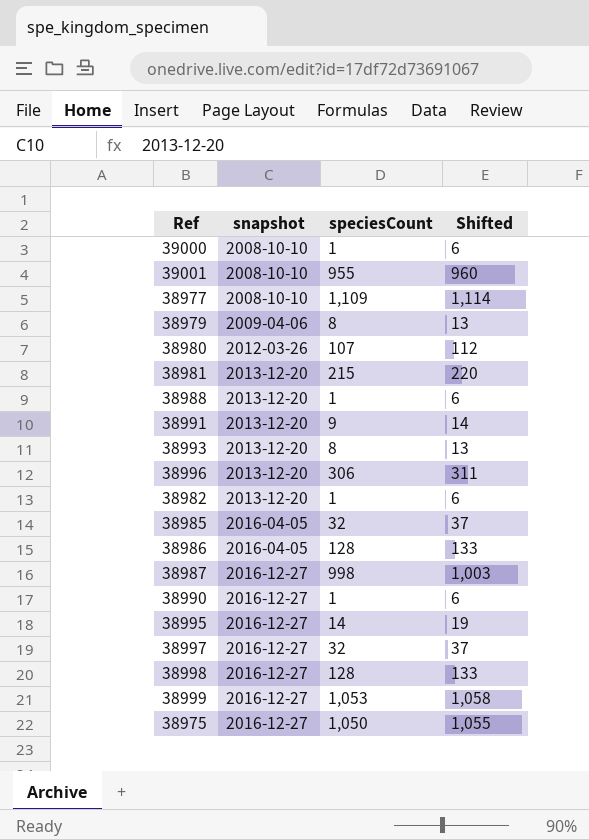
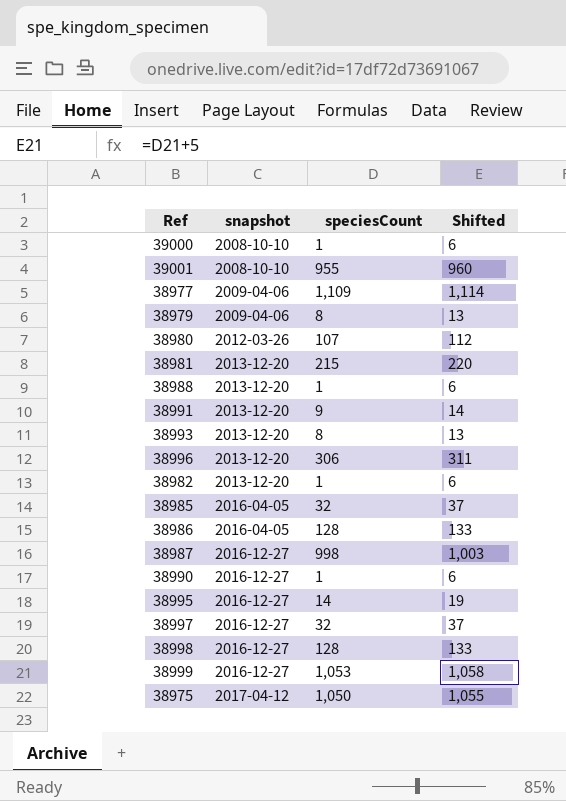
38977 | snapshot: 2008-10-10 -> 2009-04-06
38975 | snapshot: 2016-12-27 -> 2017-04-12

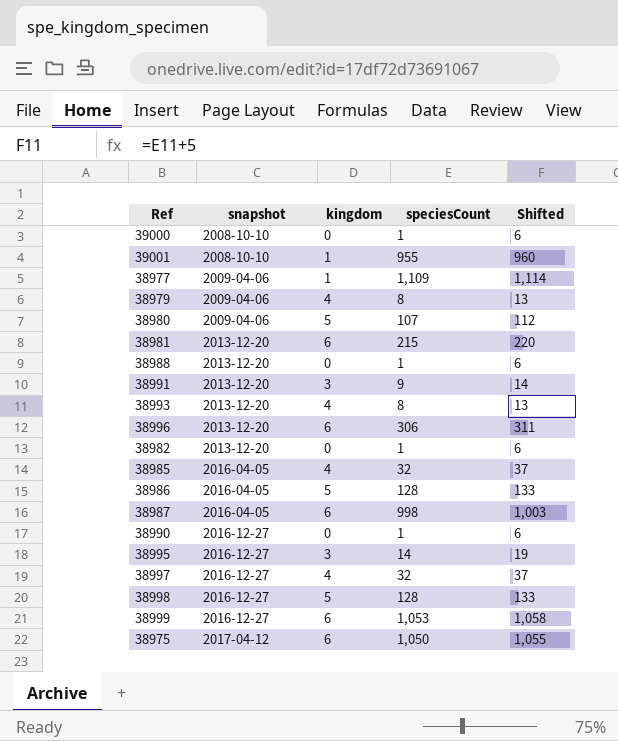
column kingdom | position: none -> 3
38980 | snapshot: 2012-03-26 -> 2009-04-06
38987 | snapshot: 2016-12-27 -> 2016-04-05

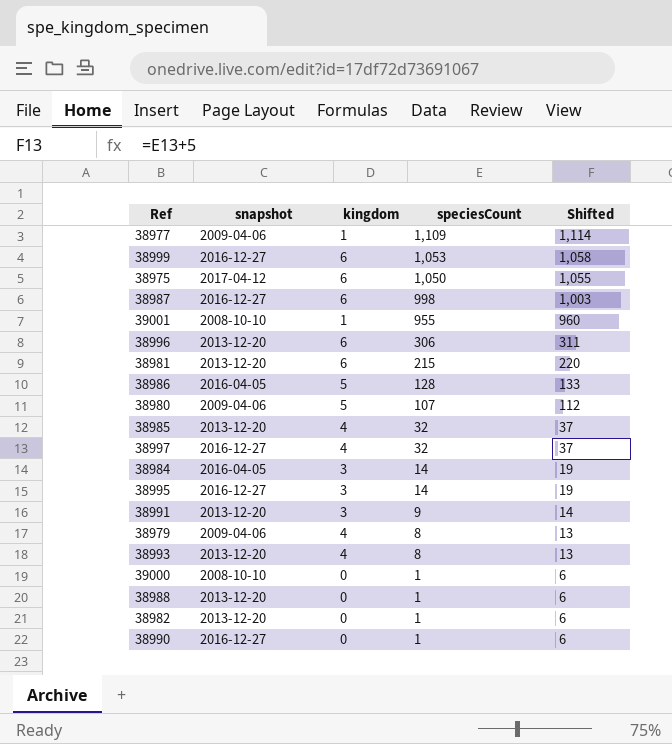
row order: snapshot ascending -> speciesCount descending
row 38998: 2016-12-27 | 5 | 128 | 133 -> none
38987 | snapshot: 2016-04-05 -> 2016-12-27
38985 | snapshot: 2016-04-05 -> 2013-12-20
row 38984: none -> 2016-04-05 | 3 | 14 | 19

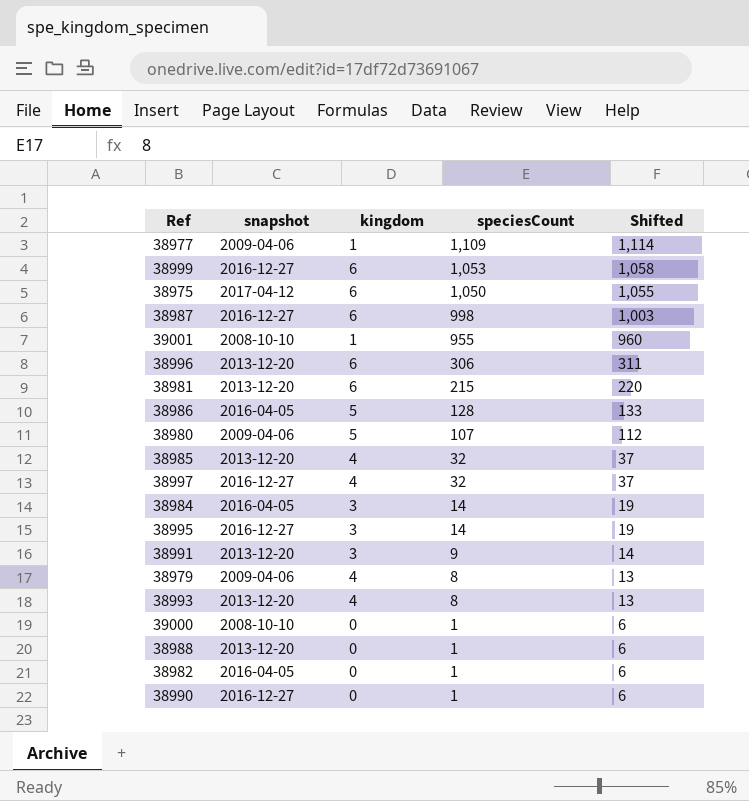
38982 | snapshot: 2013-12-20 -> 2016-04-05

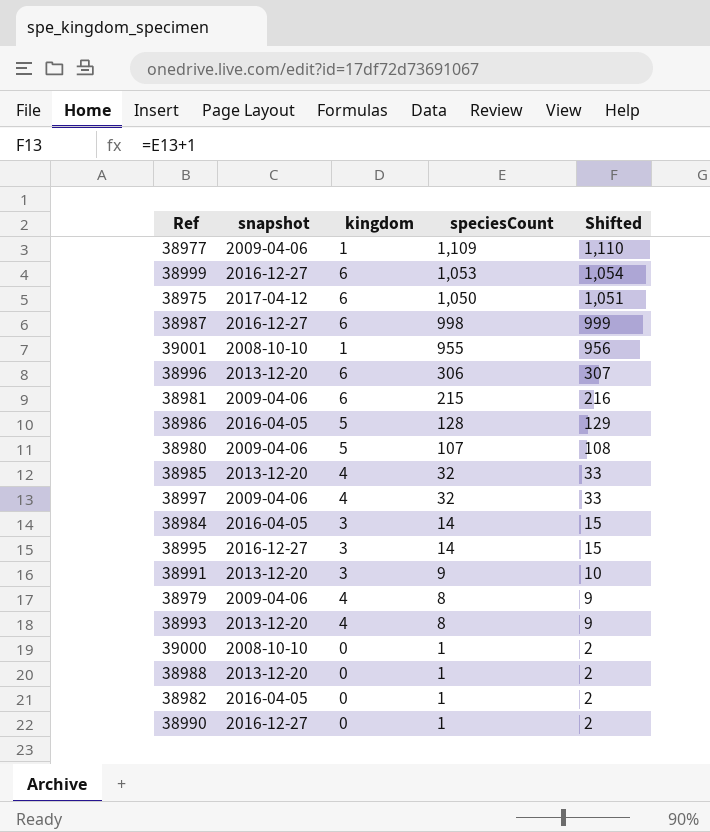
column Shifted | formula: [speciesCount] + 5 -> [speciesCount] + 1
38981 | snapshot: 2013-12-20 -> 2009-04-06
38997 | snapshot: 2016-12-27 -> 2009-04-06

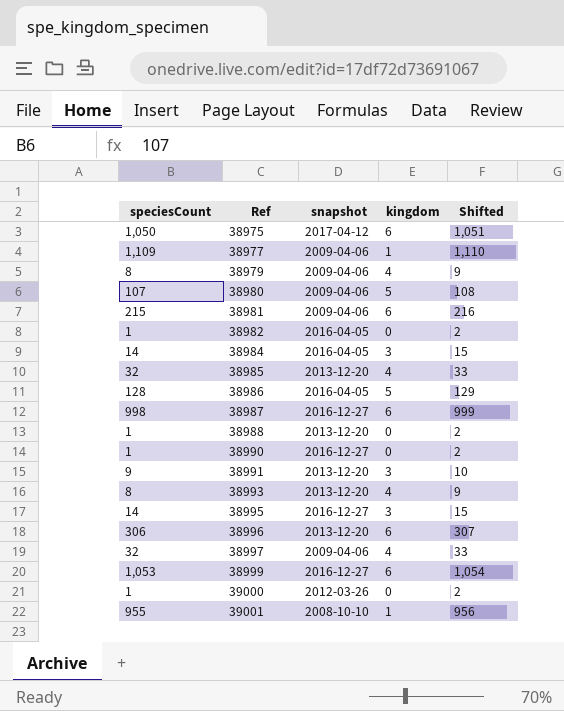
row order: speciesCount descending -> Ref ascending
column speciesCount | position: 4 -> 1
39000 | snapshot: 2008-10-10 -> 2012-03-26

